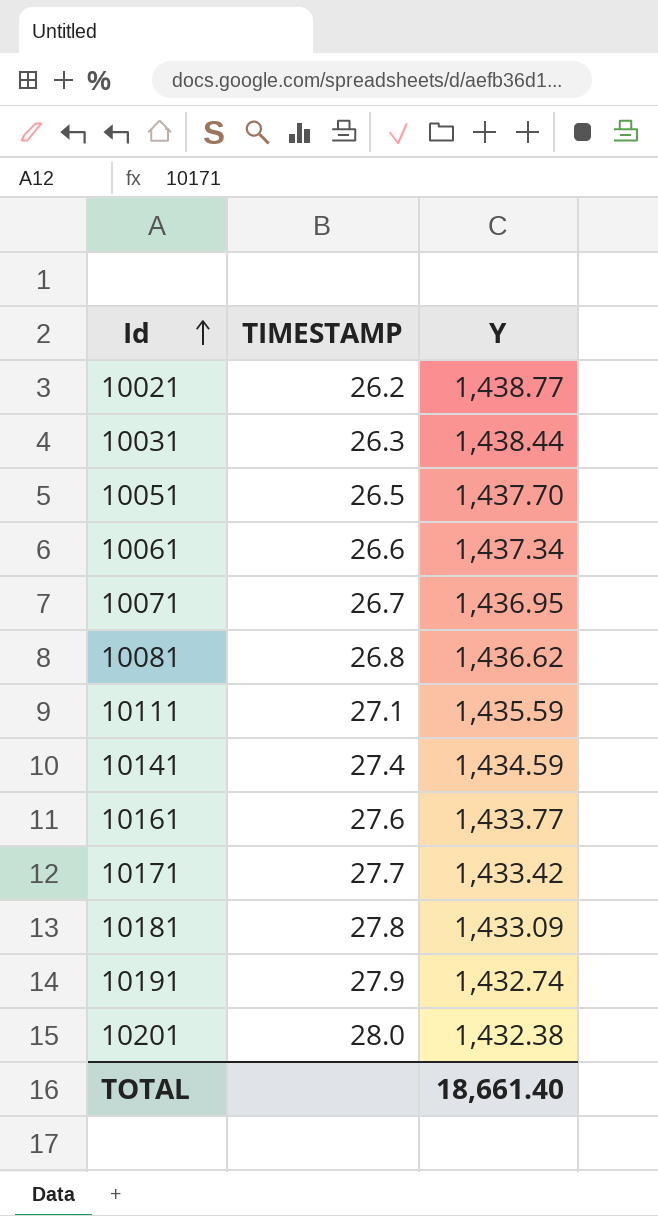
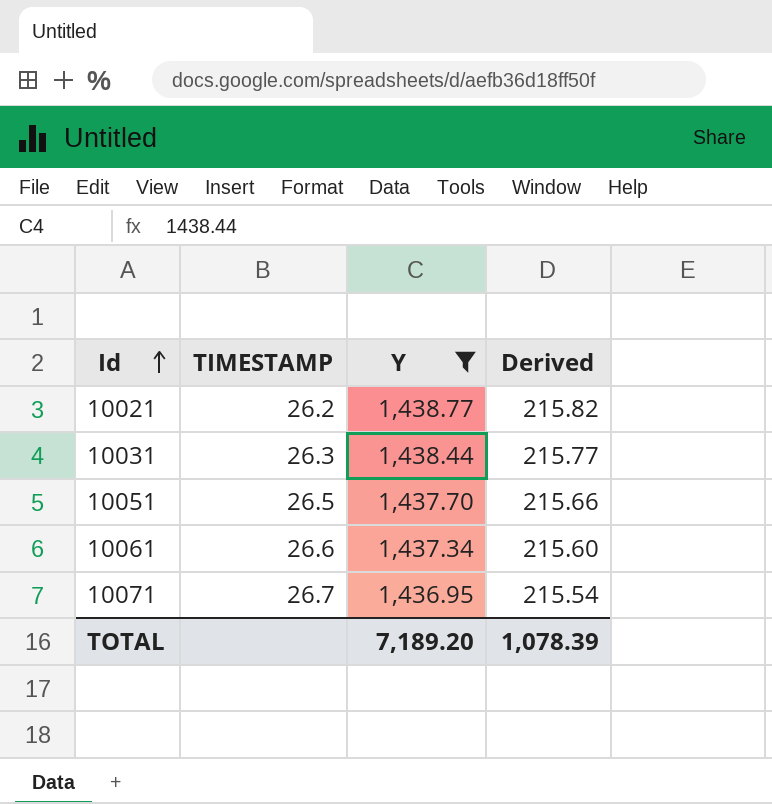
filter: none -> Y >= 1,436.95
column Derived | formula: none -> [Y] * 0.15
TOTAL | Y: 18,661.40 -> 7,189.20

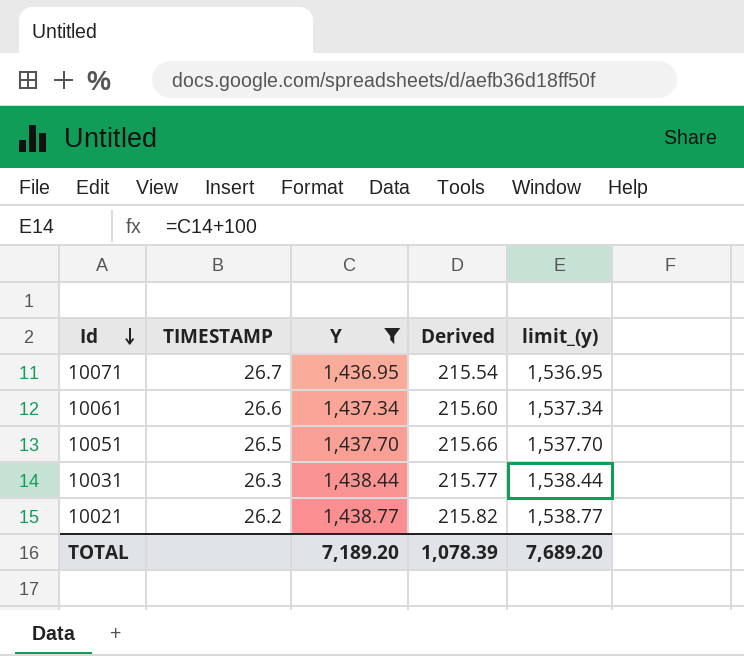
row order: Id ascending -> Id descending
column limit_(y) | formula: none -> [Y] + 100

